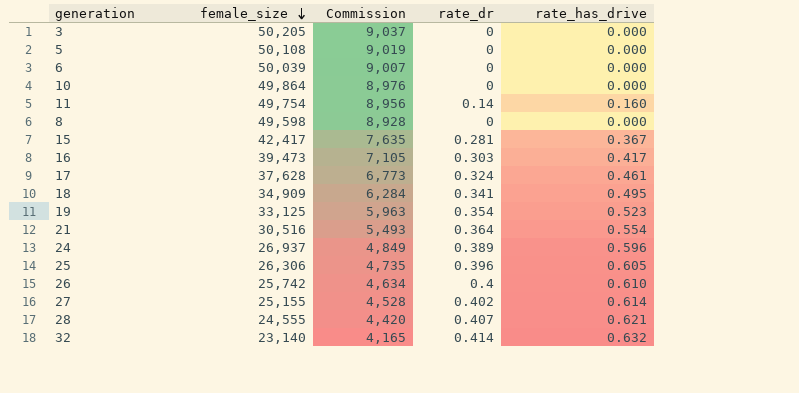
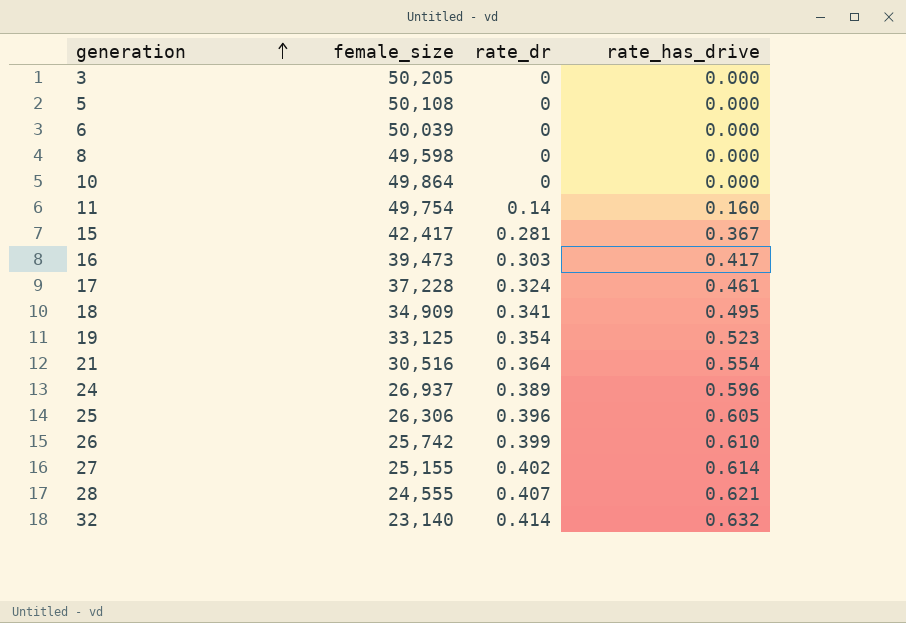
row order: female_size descending -> generation ascending
column Commission | formula: [female_size] * 0.18 -> none
17 | female_size: 37,628 -> 37,228
26 | rate_dr: 0.4 -> 0.399

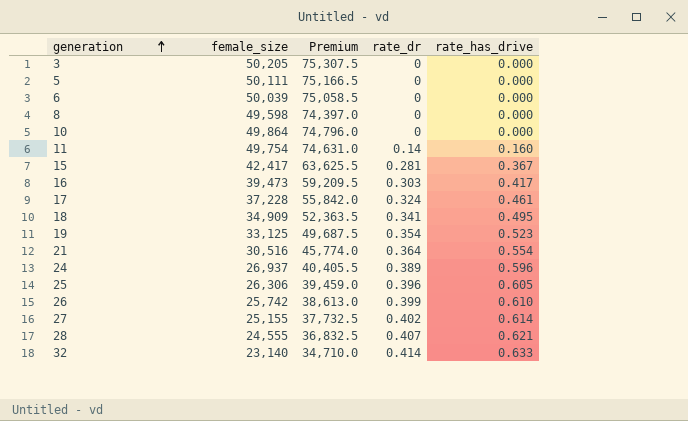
column Premium | formula: none -> [female_size] * 1.5
5 | female_size: 50,108 -> 50,111
32 | rate_has_drive: 0.632 -> 0.633

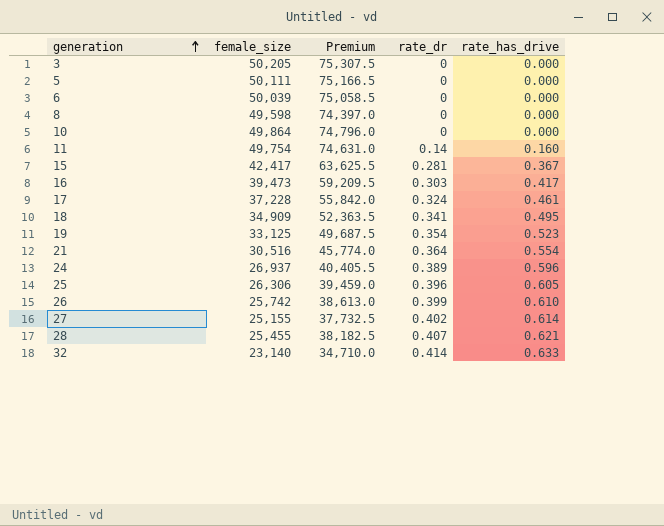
28 | female_size: 24,555 -> 25,455
28 | Premium: 36,832.5 -> 38,182.5

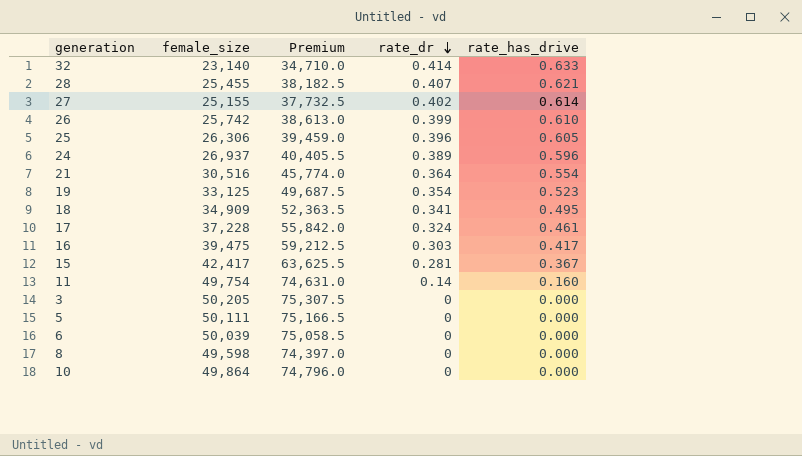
row order: generation ascending -> rate_dr descending
16 | female_size: 39,473 -> 39,475
16 | Premium: 59,209.5 -> 59,212.5

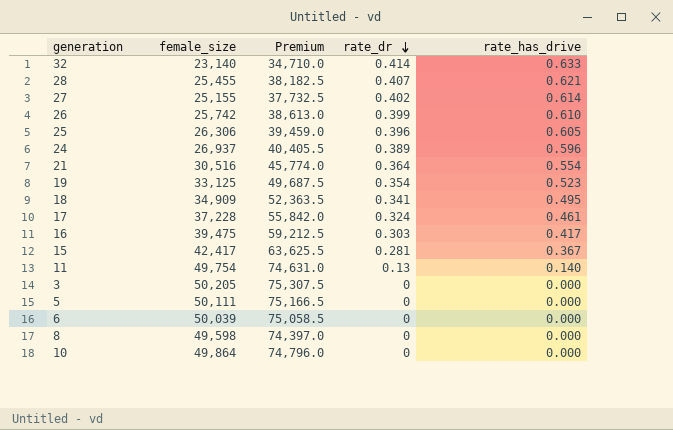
11 | rate_dr: 0.14 -> 0.13
11 | rate_has_drive: 0.160 -> 0.140

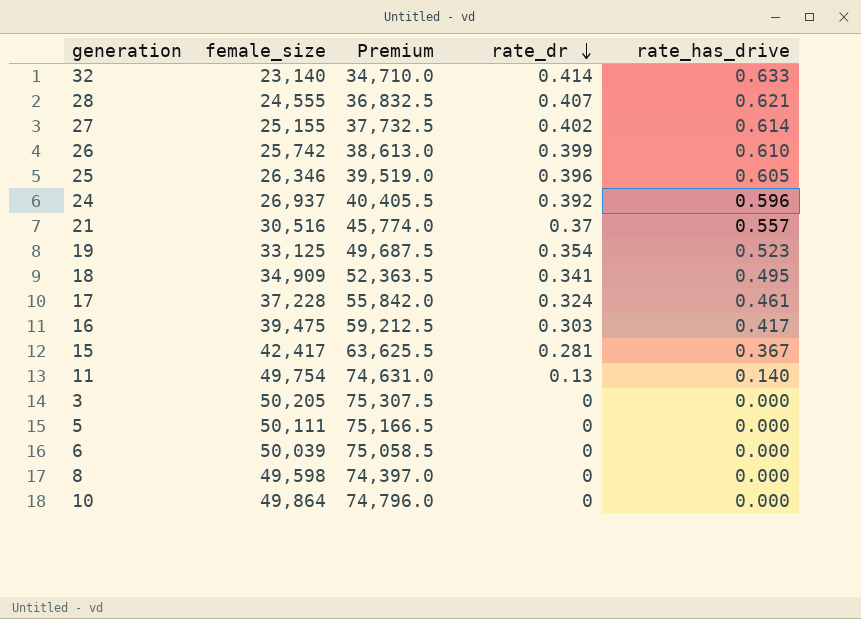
28 | female_size: 25,455 -> 24,555
28 | Premium: 38,182.5 -> 36,832.5
25 | female_size: 26,306 -> 26,346
25 | Premium: 39,459.0 -> 39,519.0
24 | rate_dr: 0.389 -> 0.392
21 | rate_dr: 0.364 -> 0.37
21 | rate_has_drive: 0.554 -> 0.557

